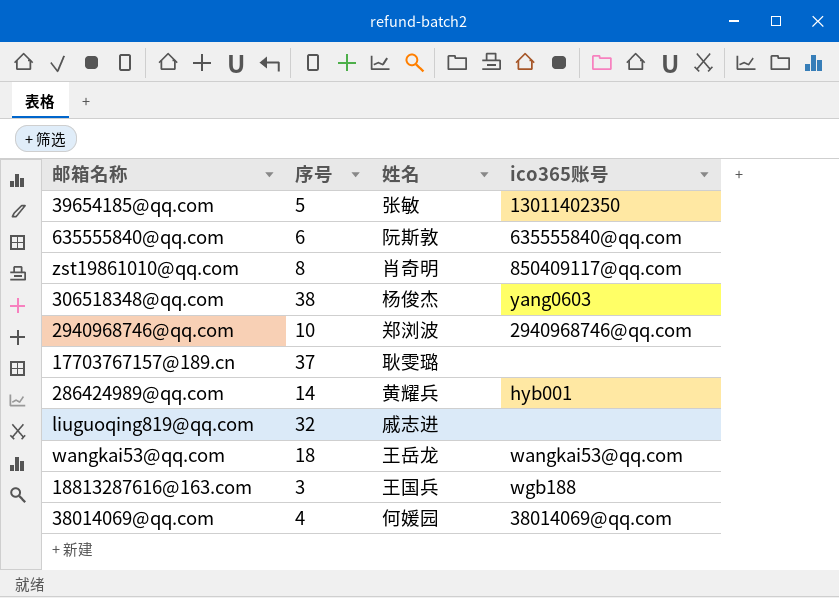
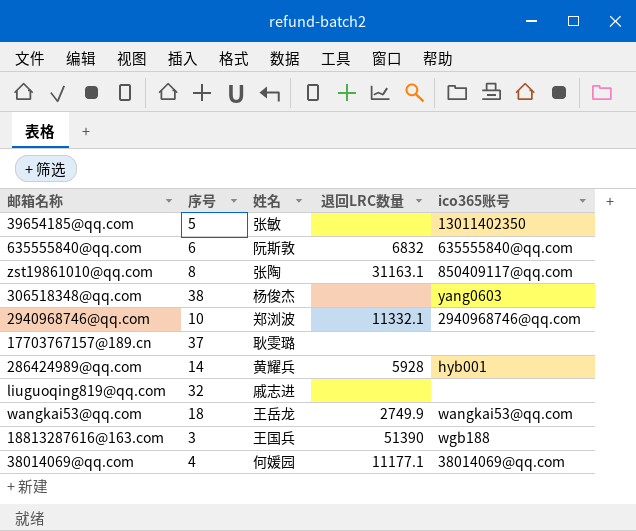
column 退回LRC数量 | position: none -> 4
zst19861010@qq.com | 姓名: 肖奇明 -> 张陶

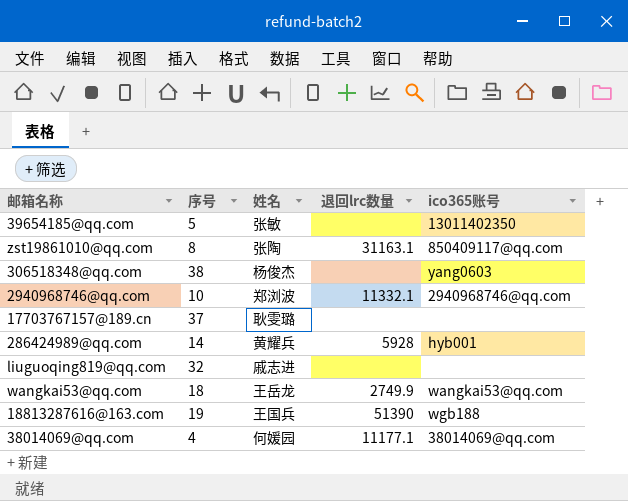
column name: 退回LRC数量 -> 退回lrc数量
row 635555840@qq.com: 6 | 阮斯敦 | 6832 | 635555840@qq.com -> none
18813287616@163.com | 序号: 3 -> 19

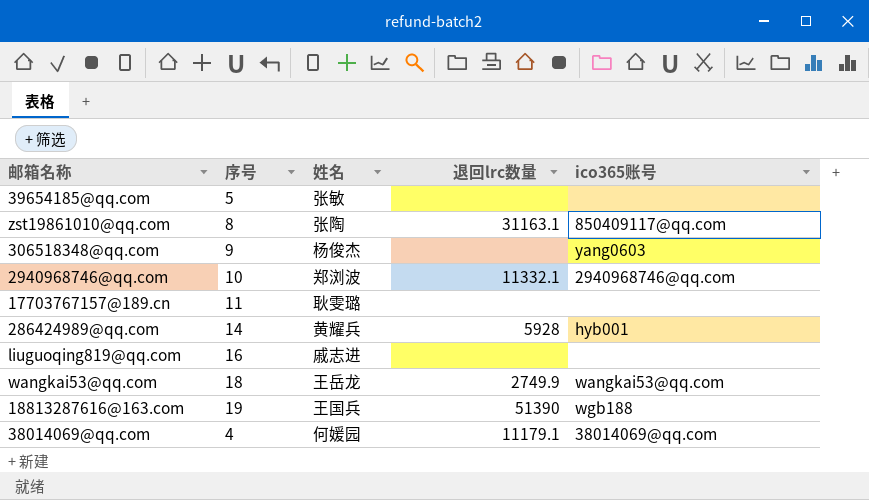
39654185@qq.com | ico365账号: 13011402350 -> none
306518348@qq.com | 序号: 38 -> 9
17703767157@189.cn | 序号: 37 -> 11
liuguoqing819@qq.com | 序号: 32 -> 16
38014069@qq.com | 退回lrc数量: 11177.1 -> 11179.1

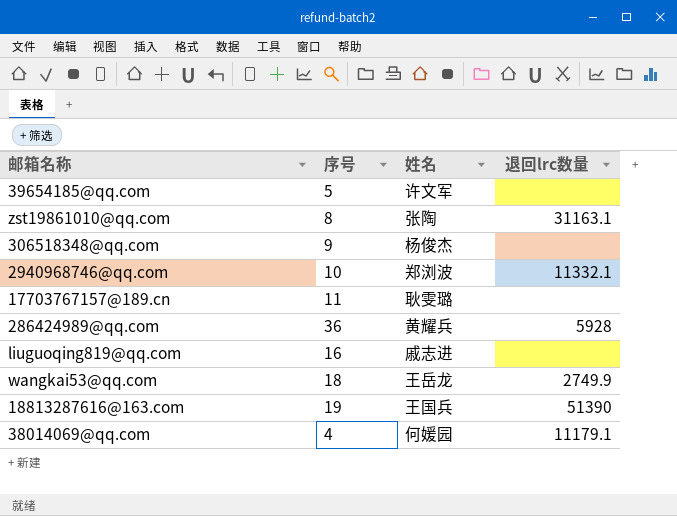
column ico365账号 | position: 5 -> none
39654185@qq.com | 姓名: 张敏 -> 许文军
286424989@qq.com | 序号: 14 -> 36

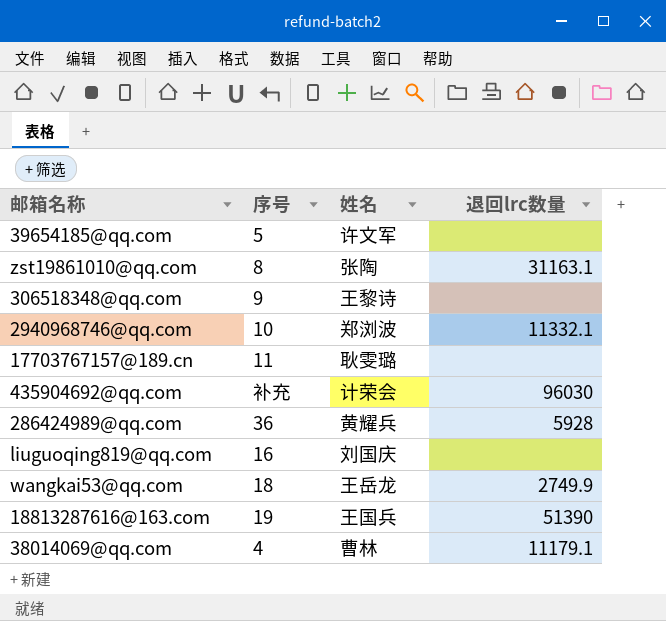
306518348@qq.com | 姓名: 杨俊杰 -> 王黎诗
row 435904692@qq.com: none -> 补充 | 计荣会 | 96030
liuguoqing819@qq.com | 姓名: 戚志进 -> 刘国庆
38014069@qq.com | 姓名: 何媛园 -> 曹林

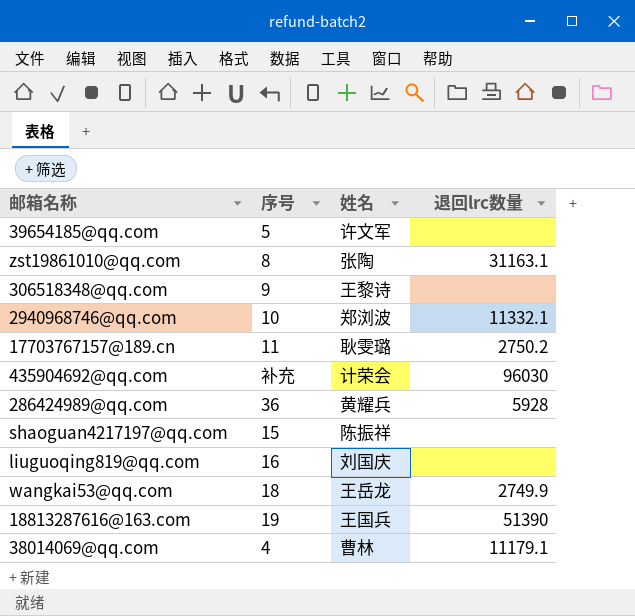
17703767157@189.cn | 退回lrc数量: none -> 2750.2
row shaoguan4217197@qq.com: none -> 15 | 陈振祥 | none

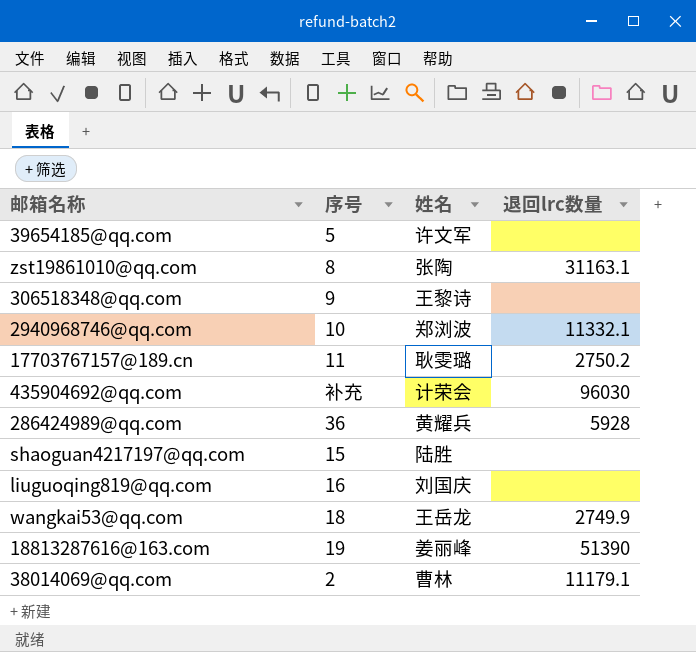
shaoguan4217197@qq.com | 姓名: 陈振祥 -> 陆胜
18813287616@163.com | 姓名: 王国兵 -> 姜丽峰
38014069@qq.com | 序号: 4 -> 2

